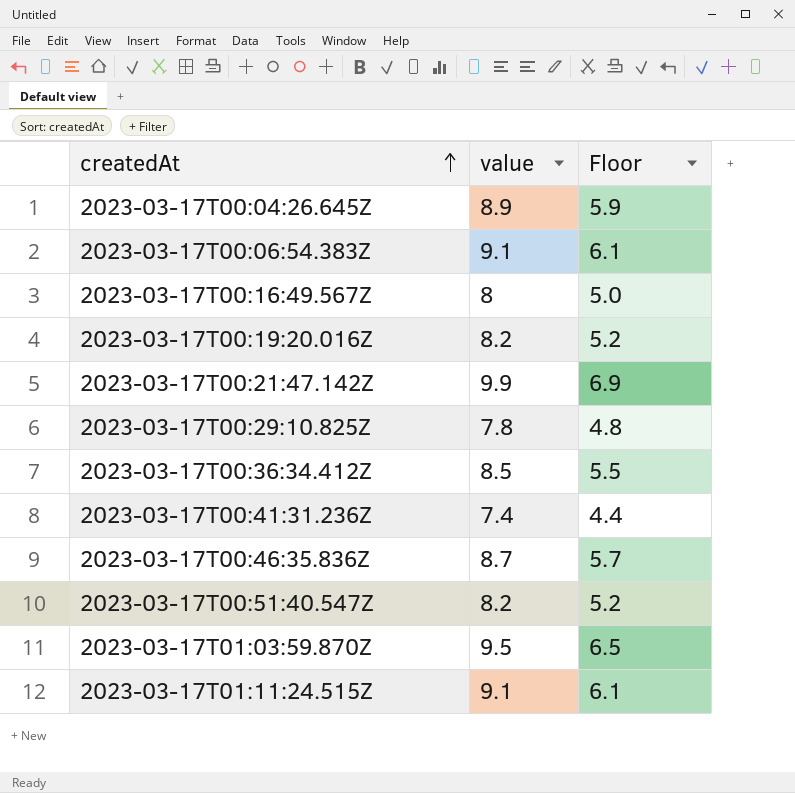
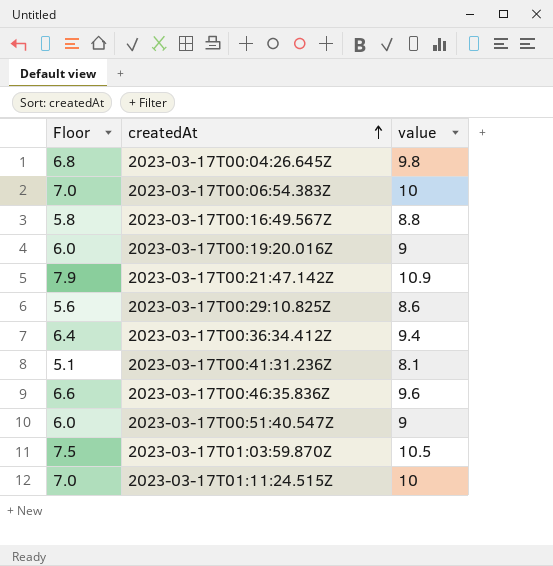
column Floor | position: 3 -> 1
2023-03-17T00:04:26.645Z | Floor: 5.9 -> 6.8
2023-03-17T00:04:26.645Z | value: 8.9 -> 9.8
2023-03-17T00:06:54.383Z | Floor: 6.1 -> 7.0
2023-03-17T00:06:54.383Z | value: 9.1 -> 10
2023-03-17T00:16:49.567Z | Floor: 5.0 -> 5.8
2023-03-17T00:16:49.567Z | value: 8 -> 8.8
2023-03-17T00:19:20.016Z | Floor: 5.2 -> 6.0
2023-03-17T00:19:20.016Z | value: 8.2 -> 9
2023-03-17T00:21:47.142Z | Floor: 6.9 -> 7.9
2023-03-17T00:21:47.142Z | value: 9.9 -> 10.9
2023-03-17T00:29:10.825Z | Floor: 4.8 -> 5.6
2023-03-17T00:29:10.825Z | value: 7.8 -> 8.6
2023-03-17T00:36:34.412Z | Floor: 5.5 -> 6.4
2023-03-17T00:36:34.412Z | value: 8.5 -> 9.4
2023-03-17T00:41:31.236Z | Floor: 4.4 -> 5.1
2023-03-17T00:41:31.236Z | value: 7.4 -> 8.1
2023-03-17T00:46:35.836Z | Floor: 5.7 -> 6.6
2023-03-17T00:46:35.836Z | value: 8.7 -> 9.6
2023-03-17T00:51:40.547Z | Floor: 5.2 -> 6.0
2023-03-17T00:51:40.547Z | value: 8.2 -> 9
2023-03-17T01:03:59.870Z | Floor: 6.5 -> 7.5
2023-03-17T01:03:59.870Z | value: 9.5 -> 10.5
2023-03-17T01:11:24.515Z | Floor: 6.1 -> 7.0
2023-03-17T01:11:24.515Z | value: 9.1 -> 10

